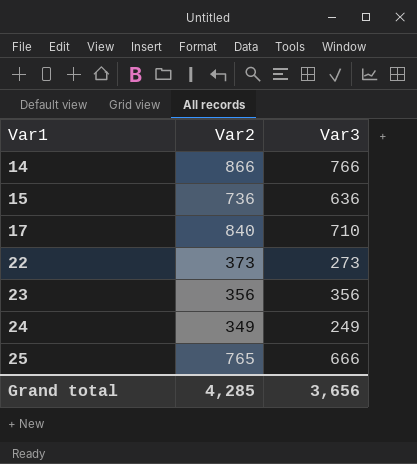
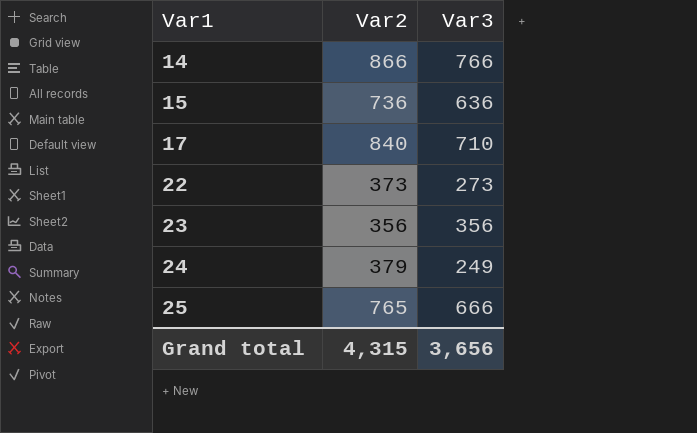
24 | Var2: 349 -> 379
Grand total | Var2: 4,285 -> 4,315

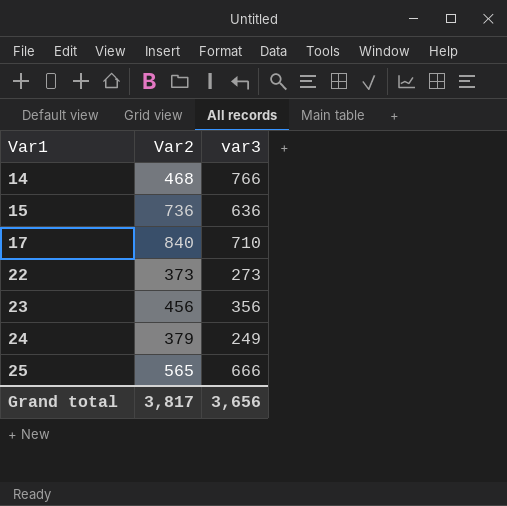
column name: Var3 -> var3
14 | Var2: 866 -> 468
23 | Var2: 356 -> 456
25 | Var2: 765 -> 565
Grand total | Var2: 4,315 -> 3,817

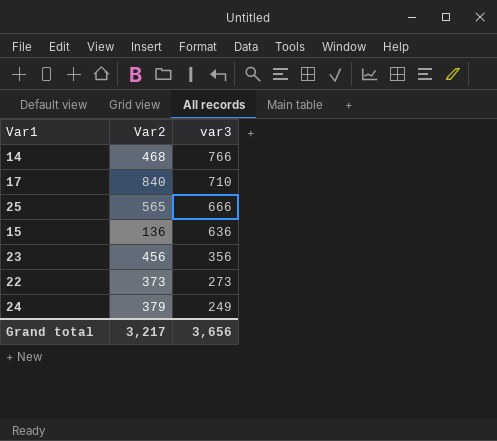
row order: Var1 ascending -> var3 descending
15 | Var2: 736 -> 136
Grand total | Var2: 3,817 -> 3,217

